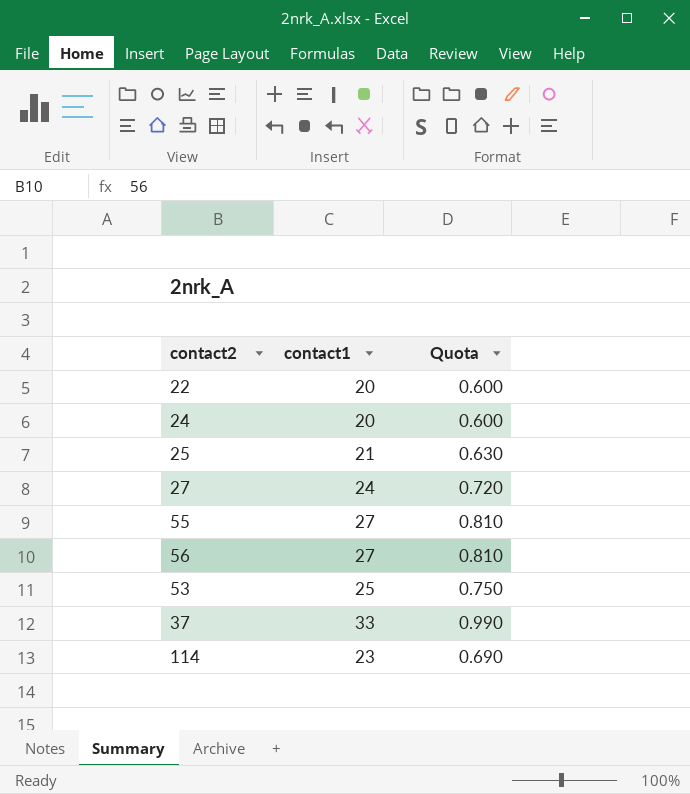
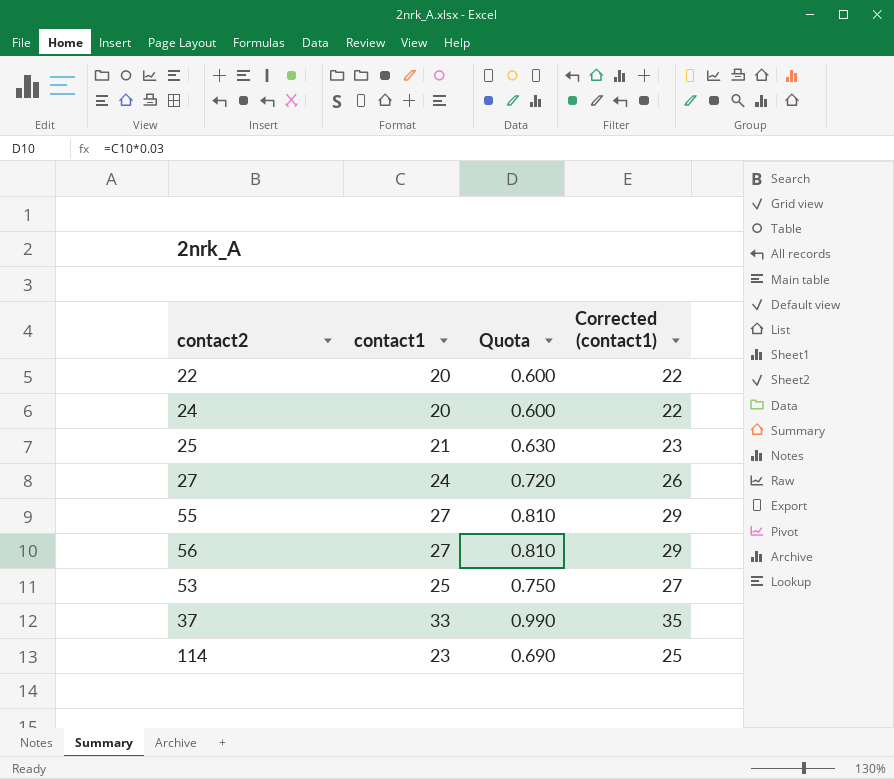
column Corrected (contact1) | formula: none -> [contact1] + 2

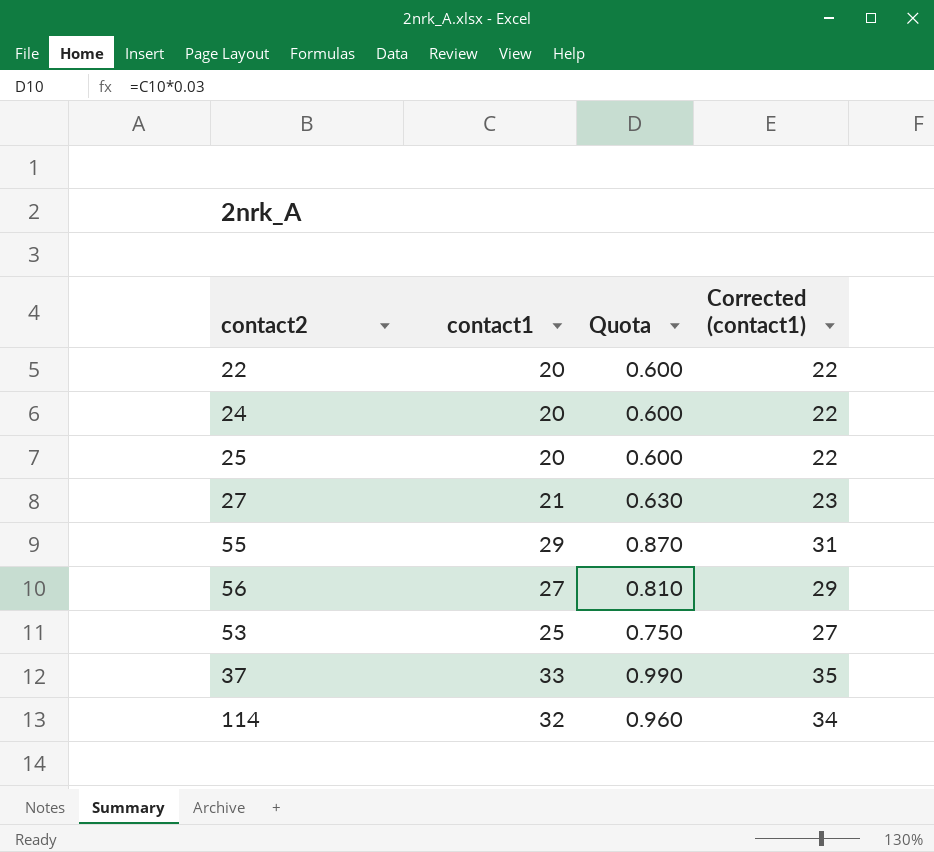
25 | contact1: 21 -> 20
25 | Quota: 0.630 -> 0.600
25 | Corrected (contact1): 23 -> 22
27 | contact1: 24 -> 21
27 | Quota: 0.720 -> 0.630
27 | Corrected (contact1): 26 -> 23
55 | contact1: 27 -> 29
55 | Quota: 0.810 -> 0.870
55 | Corrected (contact1): 29 -> 31
114 | contact1: 23 -> 32
114 | Quota: 0.690 -> 0.960
114 | Corrected (contact1): 25 -> 34

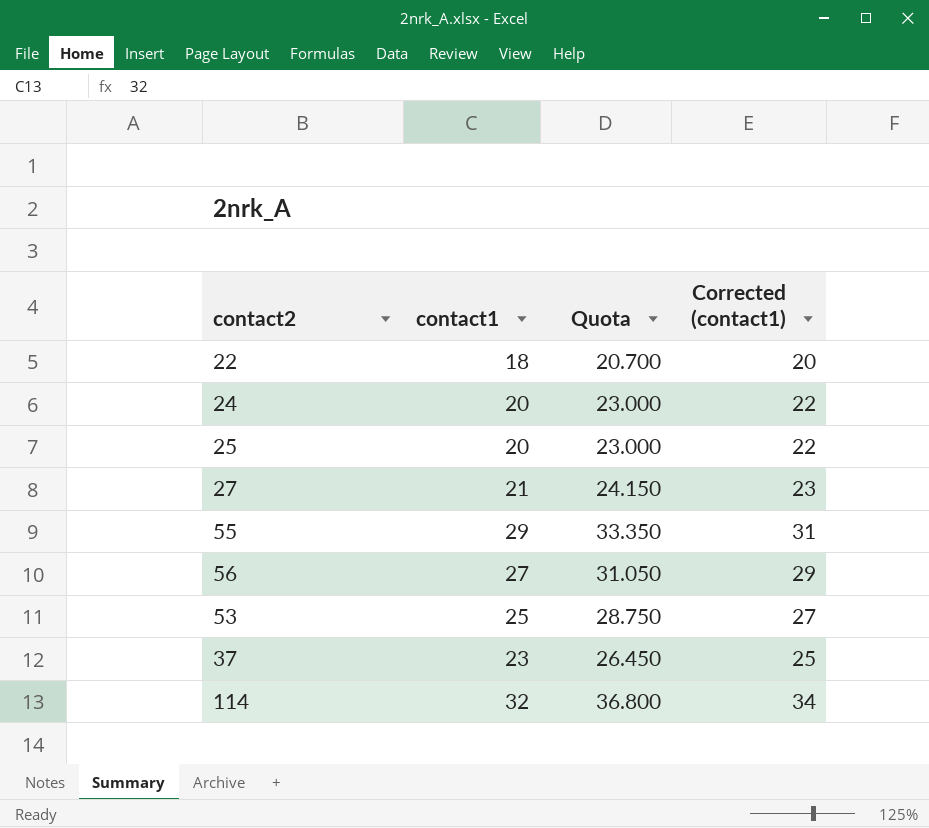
column Quota | formula: [contact1] * 0.03 -> [contact1] * 1.15
22 | contact1: 20 -> 18
22 | Corrected (contact1): 22 -> 20
37 | contact1: 33 -> 23
37 | Corrected (contact1): 35 -> 25

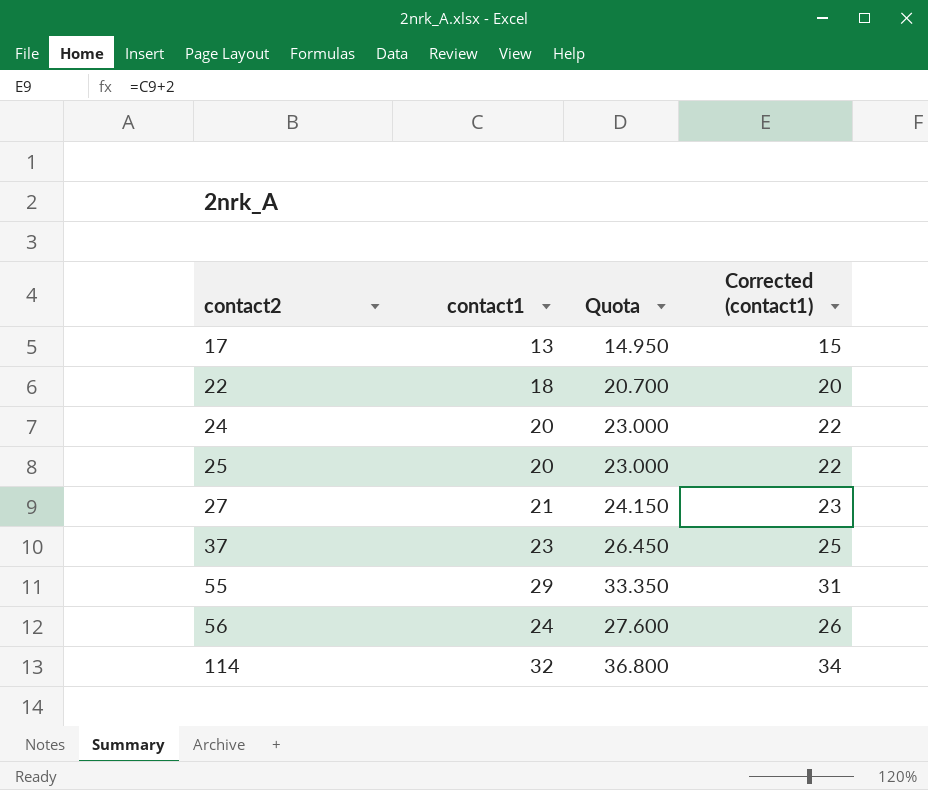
row order: none -> contact2 ascending
row 53: 25 | 28.750 | 27 -> none
row 17: none -> 13 | 14.950 | 15
56 | contact1: 27 -> 24
56 | Quota: 31.050 -> 27.600
56 | Corrected (contact1): 29 -> 26

